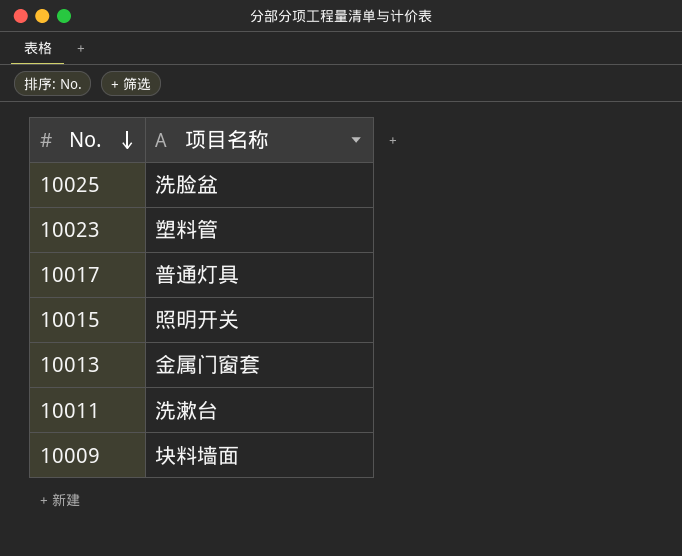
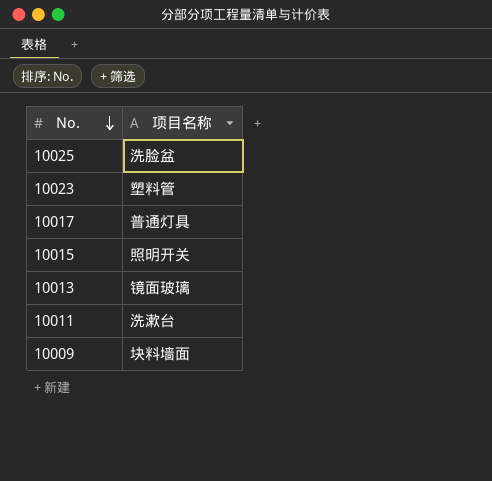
10013 | 项目名称: 金属门窗套 -> 镜面玻璃

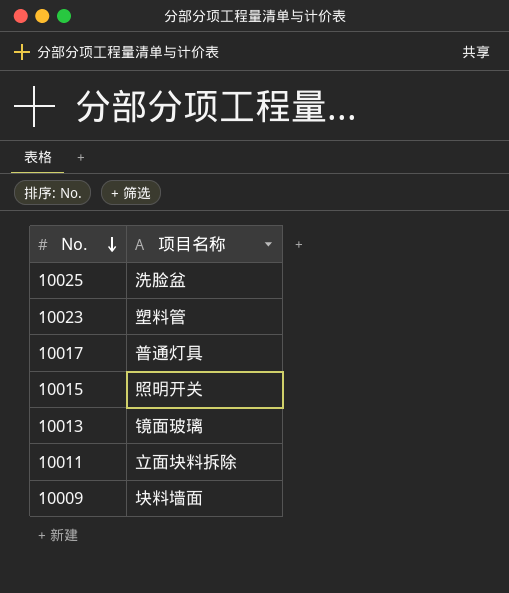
10011 | 项目名称: 洗漱台 -> 立面块料拆除

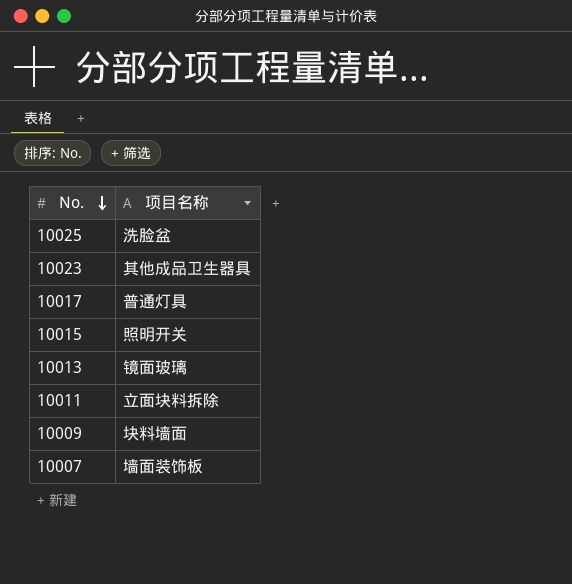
10023 | 项目名称: 塑料管 -> 其他成品卫生器具
row 10007: none -> 墙面装饰板

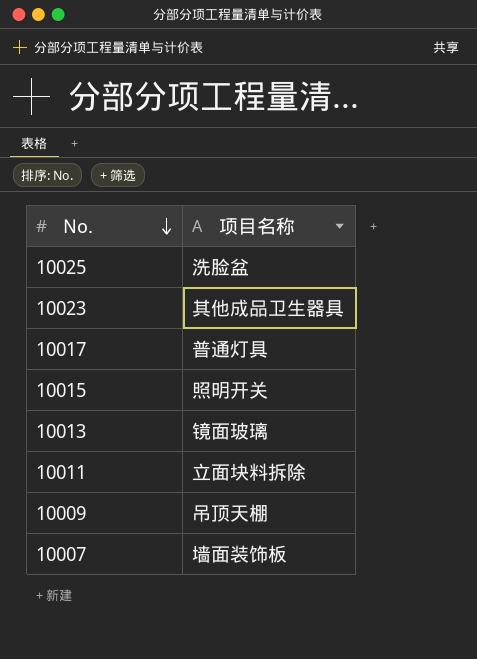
10009 | 项目名称: 块料墙面 -> 吊顶天棚

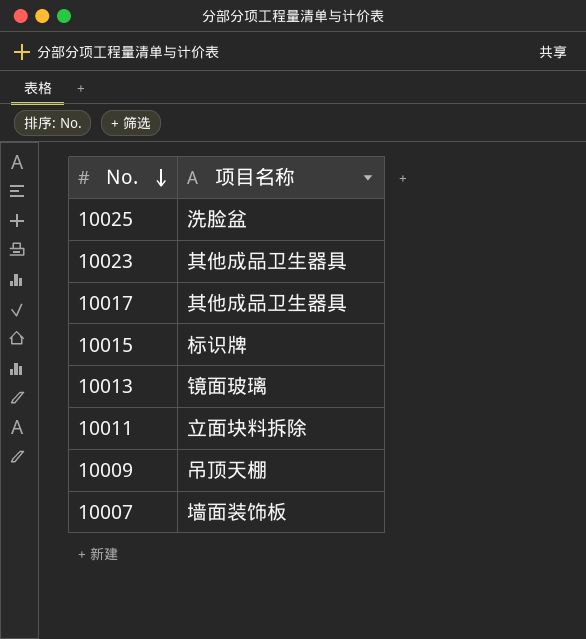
10017 | 项目名称: 普通灯具 -> 其他成品卫生器具
10015 | 项目名称: 照明开关 -> 标识牌

